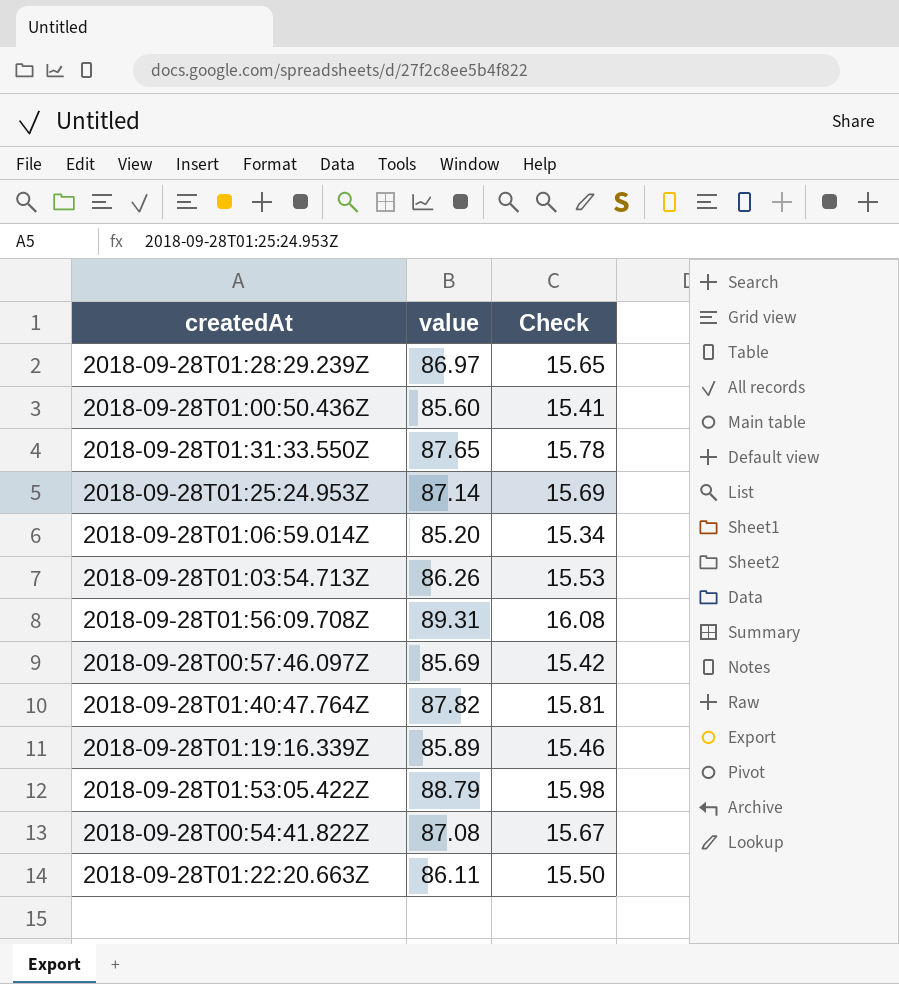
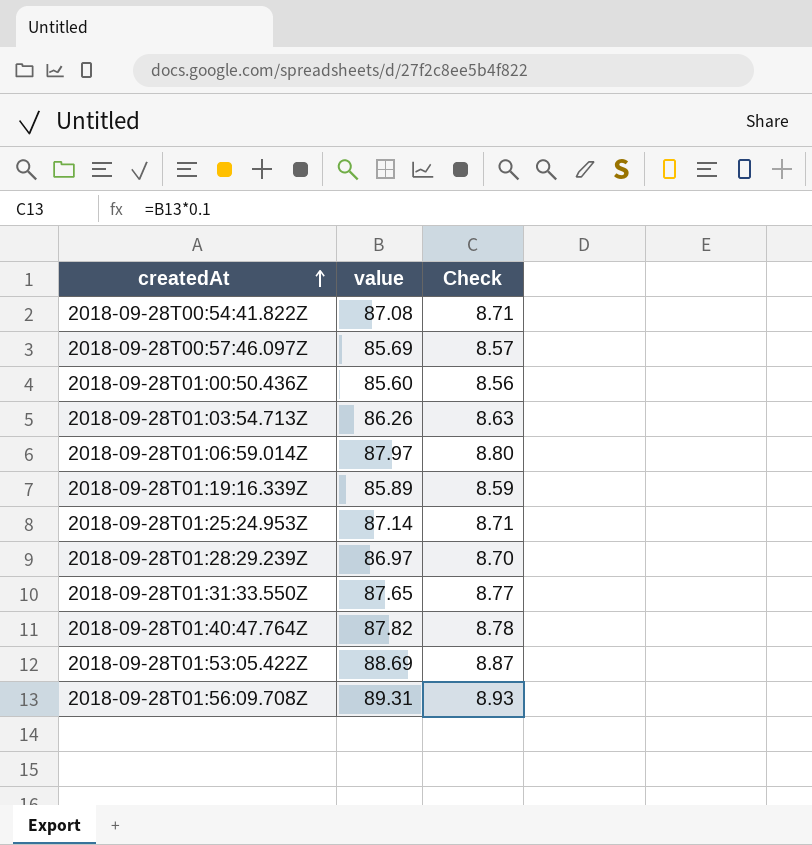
row order: none -> createdAt ascending
column Check | formula: [value] * 0.18 -> [value] * 0.1
row 2018-09-28T01:22:20.663Z: 86.11 | 15.50 -> none
2018-09-28T01:06:59.014Z | value: 85.20 -> 87.97
2018-09-28T01:53:05.422Z | value: 88.79 -> 88.69

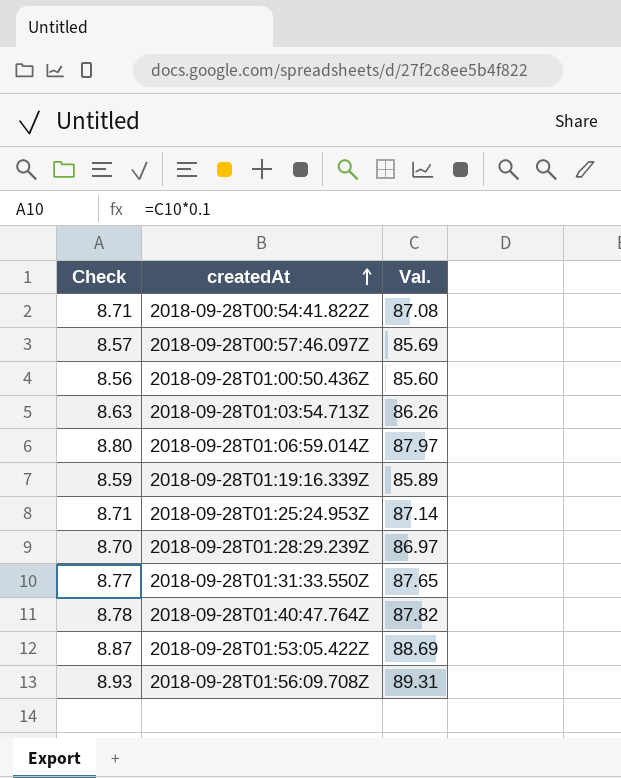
column Check | position: 3 -> 1
column name: value -> Val.

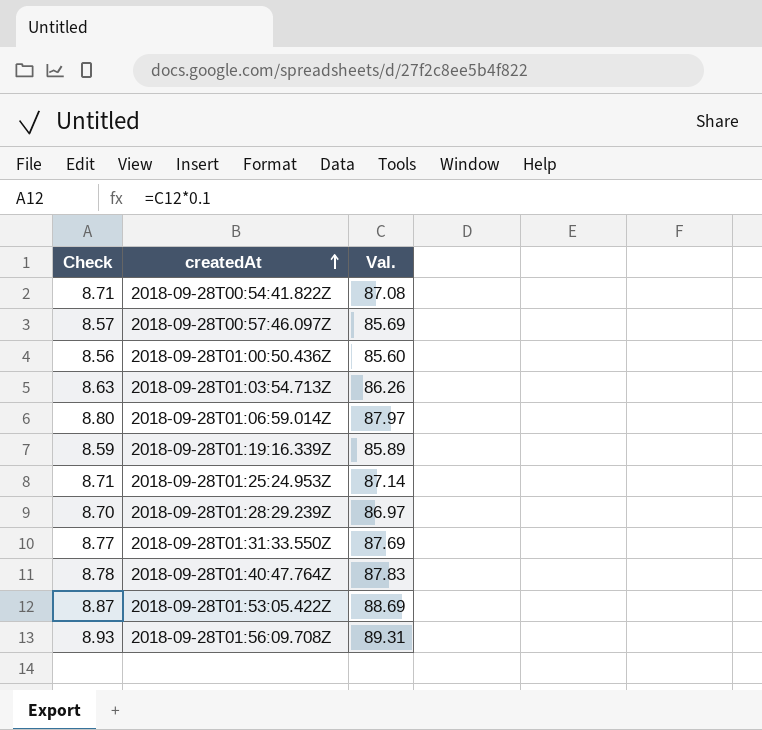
2018-09-28T01:31:33.550Z | Val.: 87.65 -> 87.69
2018-09-28T01:40:47.764Z | Val.: 87.82 -> 87.83

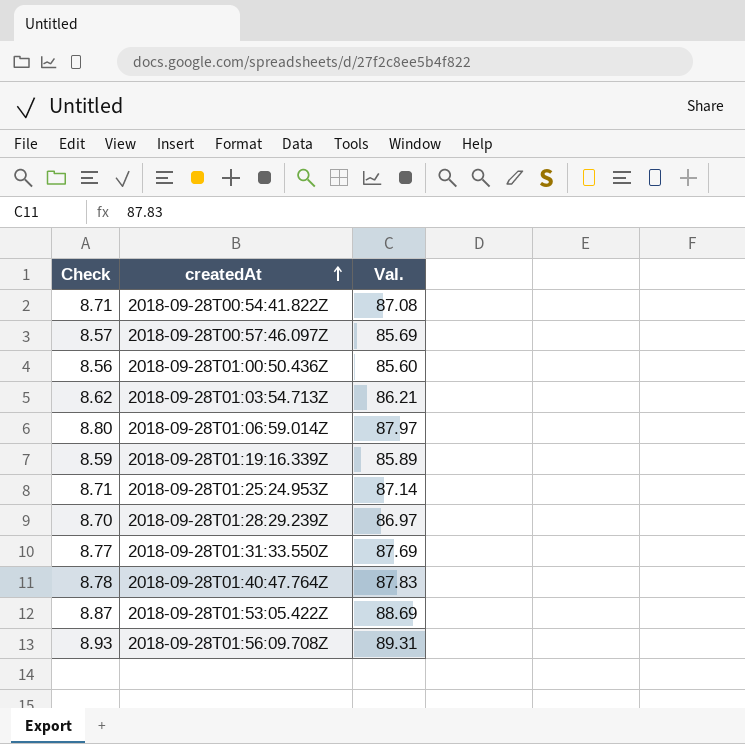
2018-09-28T01:03:54.713Z | Check: 8.63 -> 8.62
2018-09-28T01:03:54.713Z | Val.: 86.26 -> 86.21

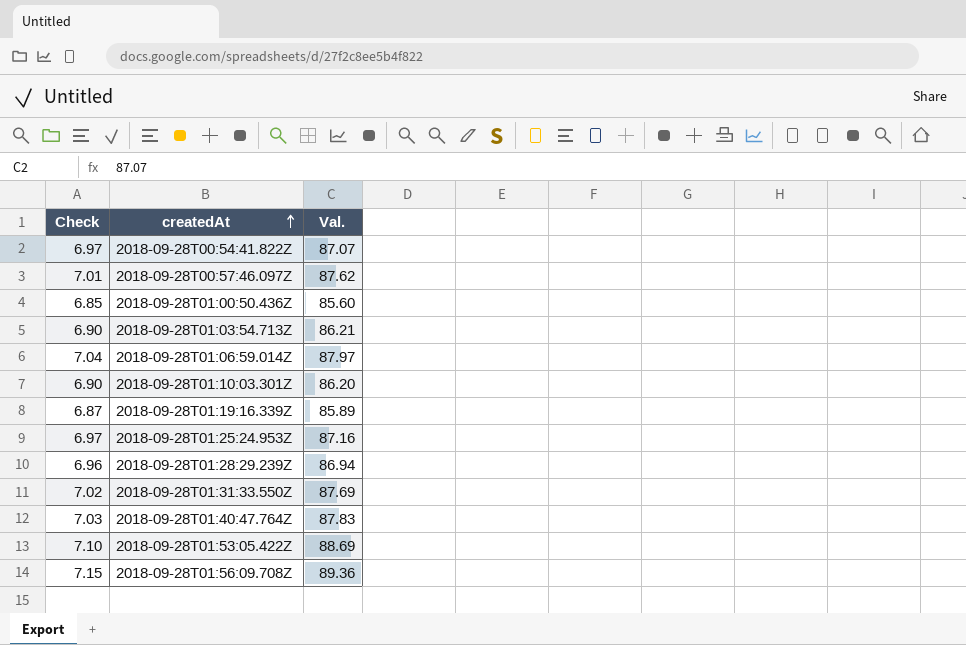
column Check | formula: [Val.] * 0.1 -> [Val.] * 0.08
2018-09-28T00:54:41.822Z | Val.: 87.08 -> 87.07
2018-09-28T00:57:46.097Z | Val.: 85.69 -> 87.62
row 2018-09-28T01:10:03.301Z: none -> 6.90 | 86.20
2018-09-28T01:25:24.953Z | Val.: 87.14 -> 87.16
2018-09-28T01:28:29.239Z | Val.: 86.97 -> 86.94
2018-09-28T01:56:09.708Z | Val.: 89.31 -> 89.36

